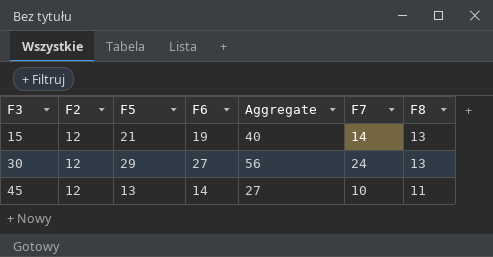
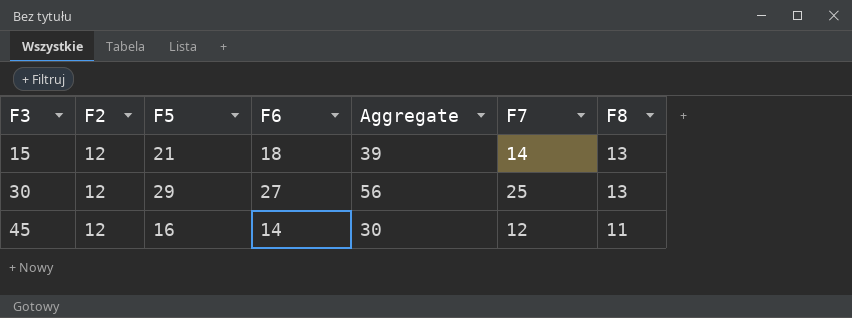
15 | F6: 19 -> 18
15 | Aggregate: 40 -> 39
30 | F7: 24 -> 25
45 | F5: 13 -> 16
45 | Aggregate: 27 -> 30
45 | F7: 10 -> 12

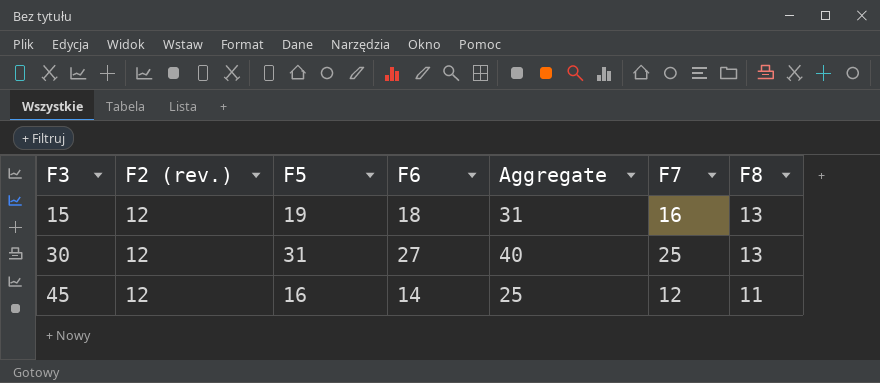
column name: F2 -> F2 (rev.)
column Aggregate | formula: [F5] + [F6] -> [F6] + [F8]
15 | F5: 21 -> 19
15 | F7: 14 -> 16
30 | F5: 29 -> 31

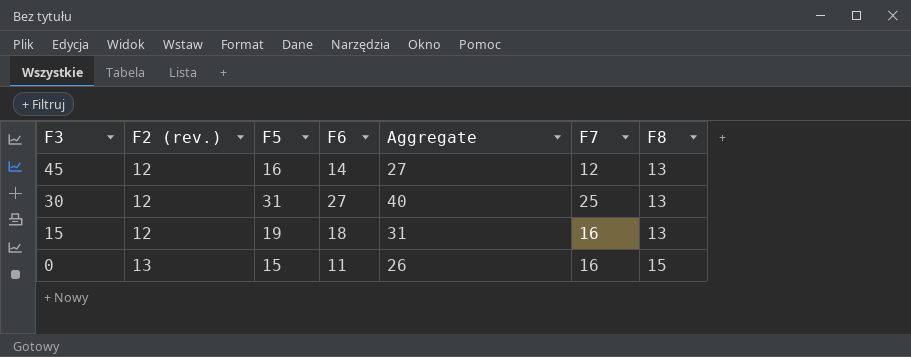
row order: F3 ascending -> F3 descending
45 | Aggregate: 25 -> 27
45 | F8: 11 -> 13
row 0: none -> 13 | 15 | 11 | 26 | 16 | 15

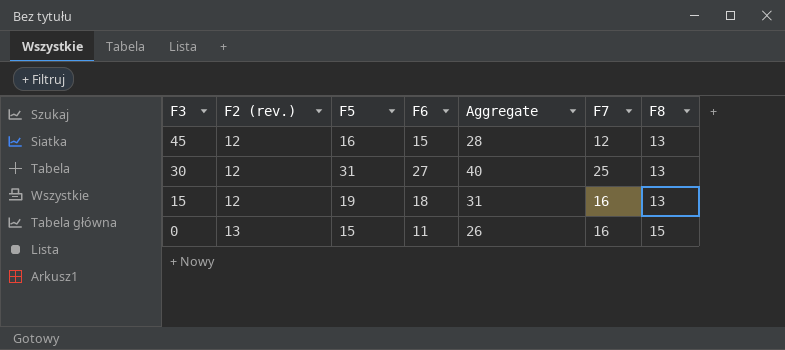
45 | F6: 14 -> 15
45 | Aggregate: 27 -> 28

